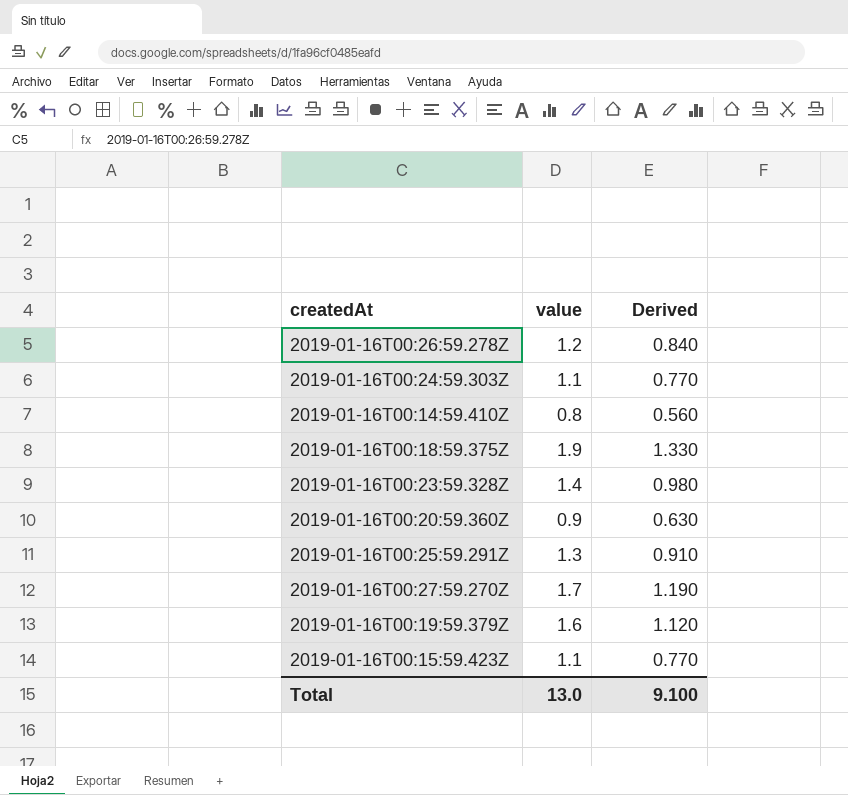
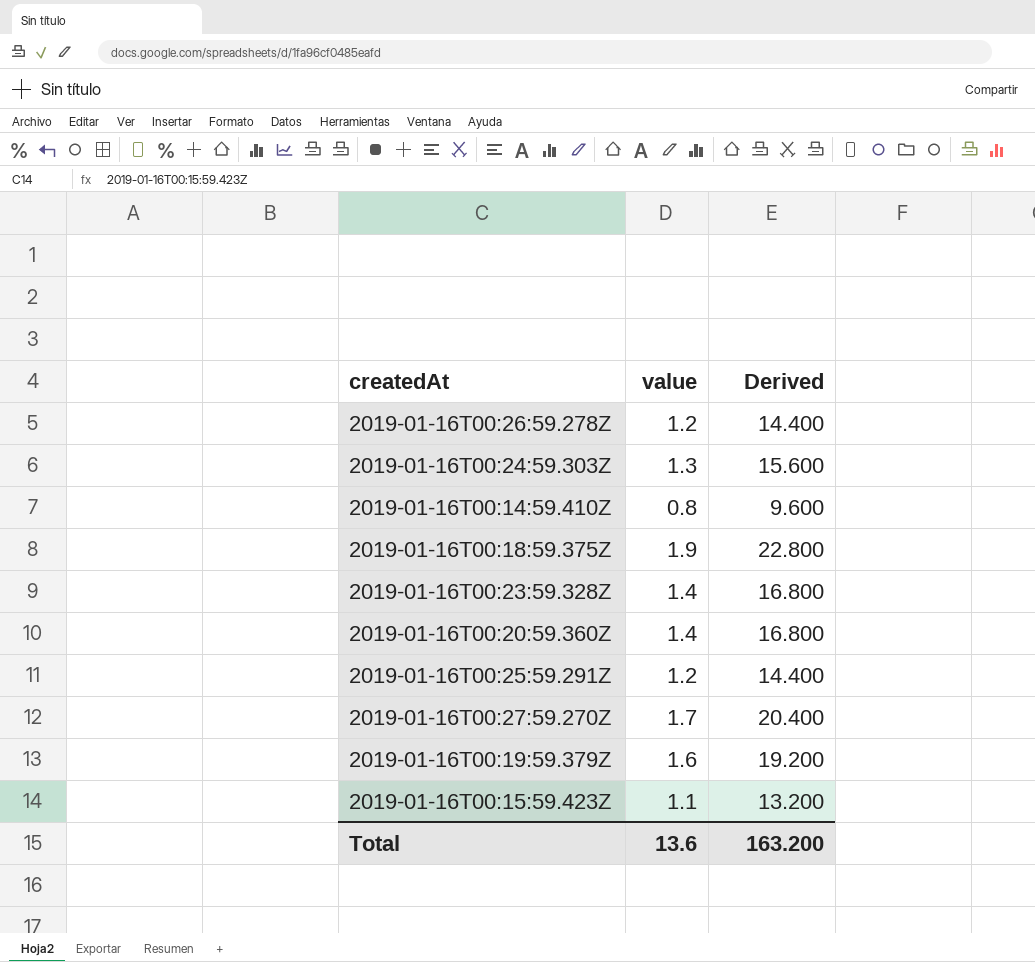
column Derived | formula: [value] * 0.7 -> [value] * 12
2019-01-16T00:24:59.303Z | value: 1.1 -> 1.3
2019-01-16T00:20:59.360Z | value: 0.9 -> 1.4
2019-01-16T00:25:59.291Z | value: 1.3 -> 1.2
Total | value: 13.0 -> 13.6
Total | Derived: 9.100 -> 163.200

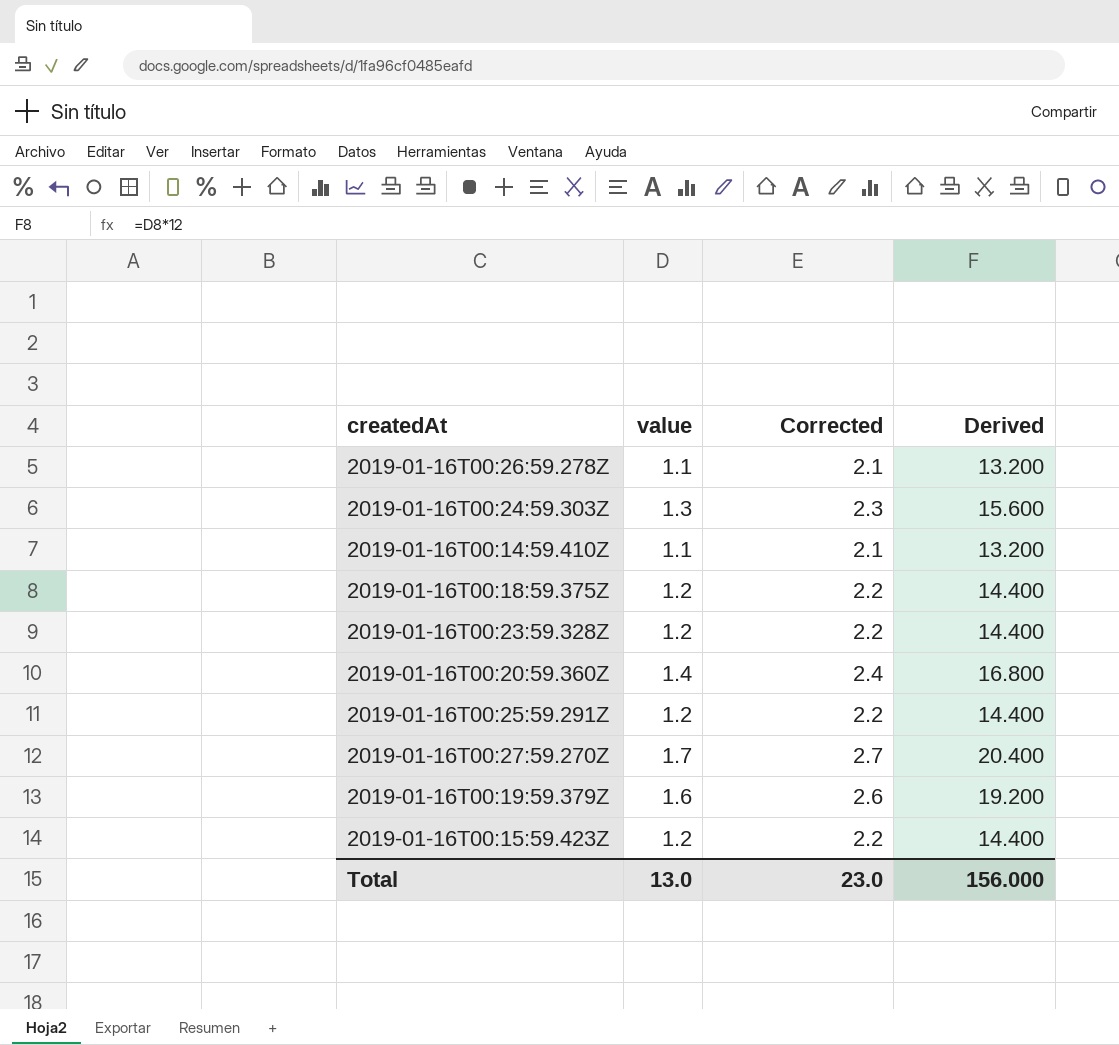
column Corrected | formula: none -> [value] + 1
2019-01-16T00:26:59.278Z | value: 1.2 -> 1.1
2019-01-16T00:26:59.278Z | Derived: 14.400 -> 13.200
2019-01-16T00:14:59.410Z | value: 0.8 -> 1.1
2019-01-16T00:14:59.410Z | Derived: 9.600 -> 13.200
2019-01-16T00:18:59.375Z | value: 1.9 -> 1.2
2019-01-16T00:18:59.375Z | Derived: 22.800 -> 14.400
2019-01-16T00:23:59.328Z | value: 1.4 -> 1.2
2019-01-16T00:23:59.328Z | Derived: 16.800 -> 14.400
2019-01-16T00:15:59.423Z | value: 1.1 -> 1.2
2019-01-16T00:15:59.423Z | Derived: 13.200 -> 14.400
Total | value: 13.6 -> 13.0
Total | Derived: 163.200 -> 156.000

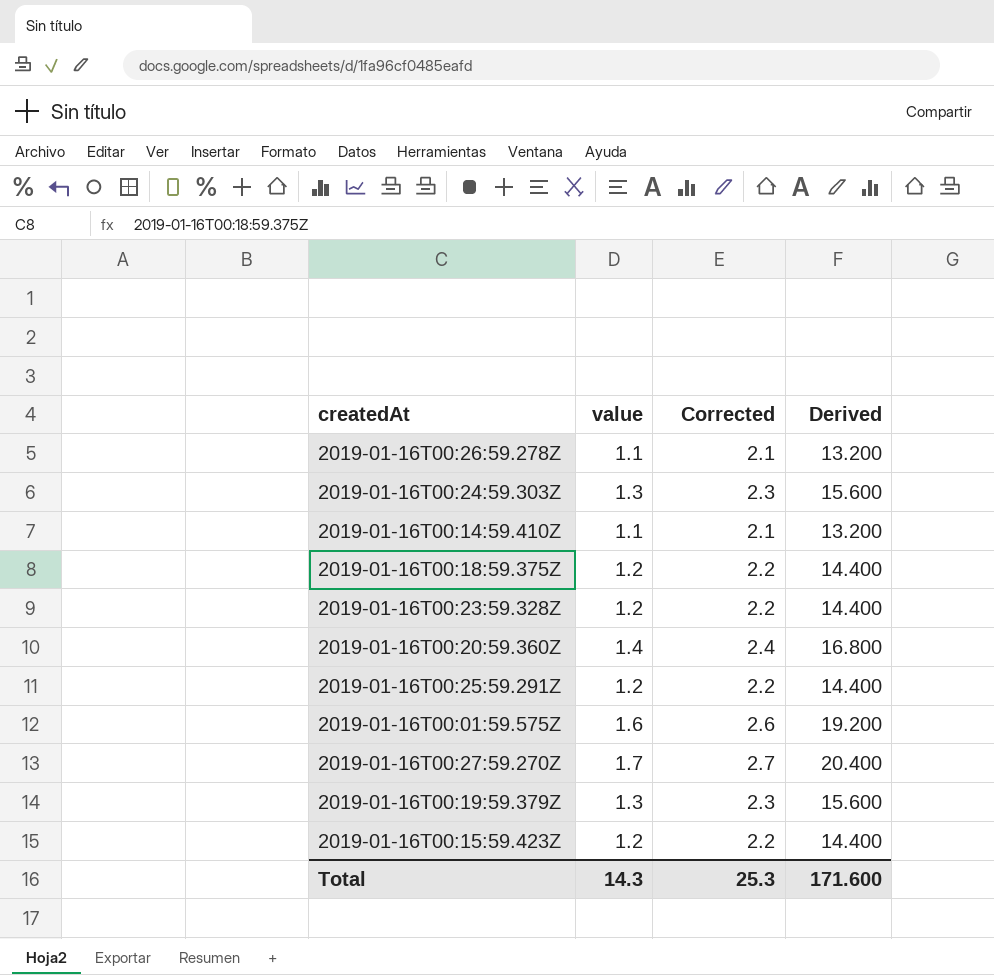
row 2019-01-16T00:01:59.575Z: none -> 1.6 | 2.6 | 19.200
2019-01-16T00:19:59.379Z | value: 1.6 -> 1.3
2019-01-16T00:19:59.379Z | Corrected: 2.6 -> 2.3
2019-01-16T00:19:59.379Z | Derived: 19.200 -> 15.600
Total | value: 13.0 -> 14.3
Total | Corrected: 23.0 -> 25.3
Total | Derived: 156.000 -> 171.600

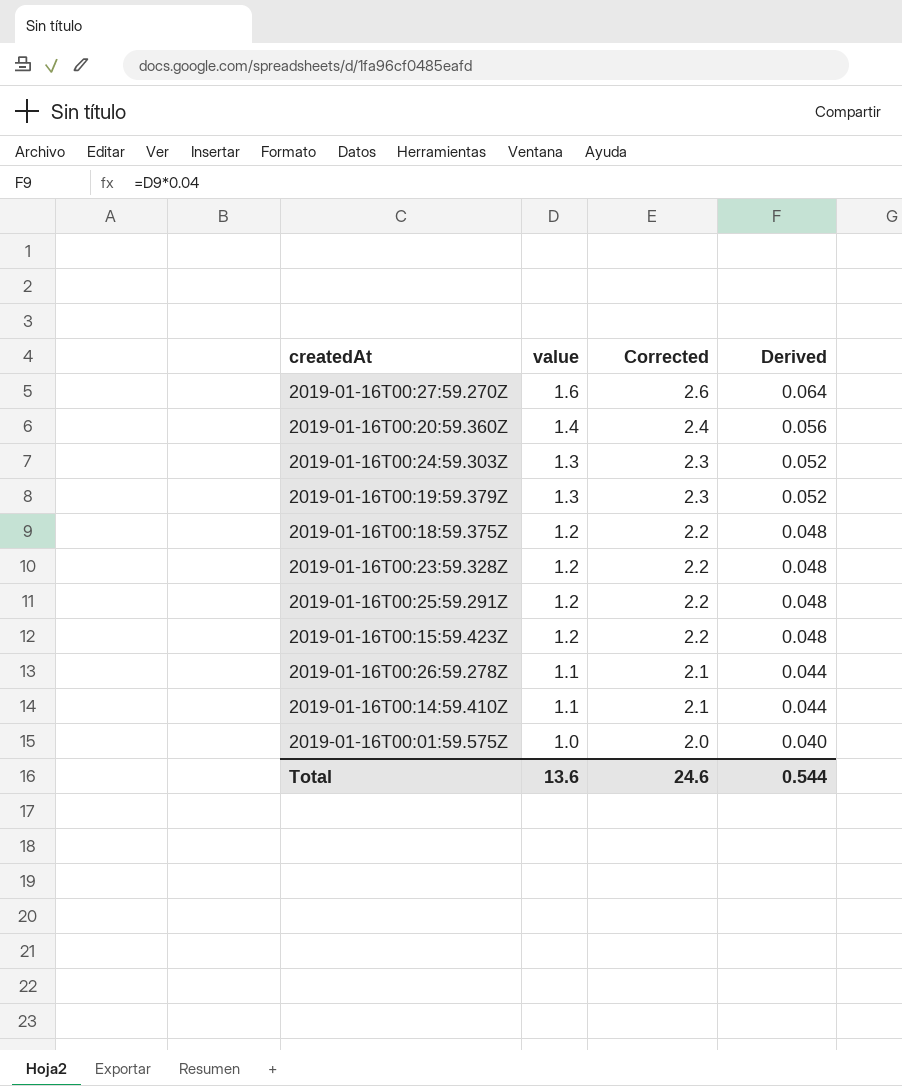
row order: none -> value descending
column Derived | formula: [value] * 12 -> [value] * 0.04
2019-01-16T00:27:59.270Z | value: 1.7 -> 1.6
2019-01-16T00:27:59.270Z | Corrected: 2.7 -> 2.6
2019-01-16T00:01:59.575Z | value: 1.6 -> 1.0
2019-01-16T00:01:59.575Z | Corrected: 2.6 -> 2.0
Total | value: 14.3 -> 13.6
Total | Corrected: 25.3 -> 24.6
Total | Derived: 171.600 -> 0.544

